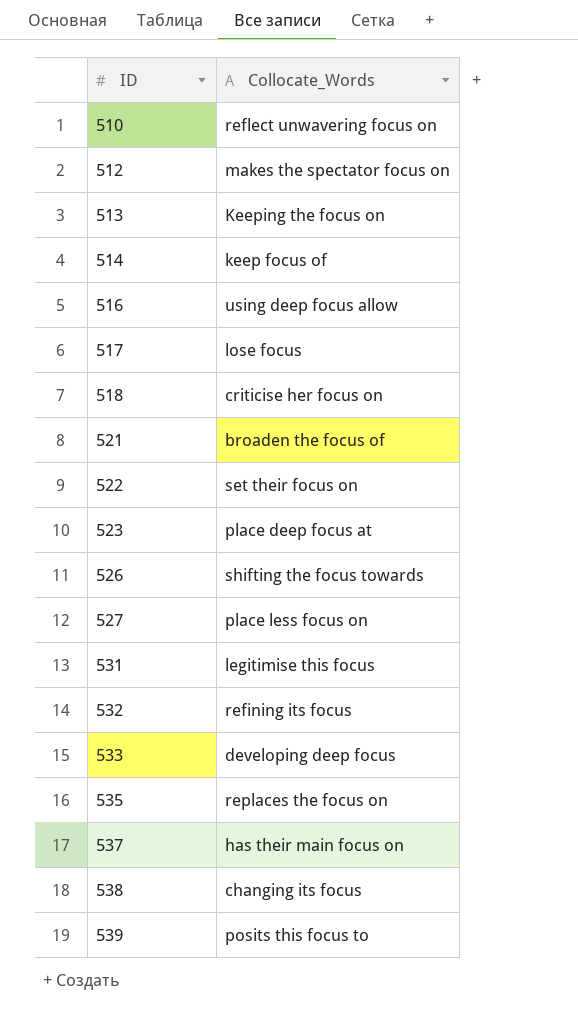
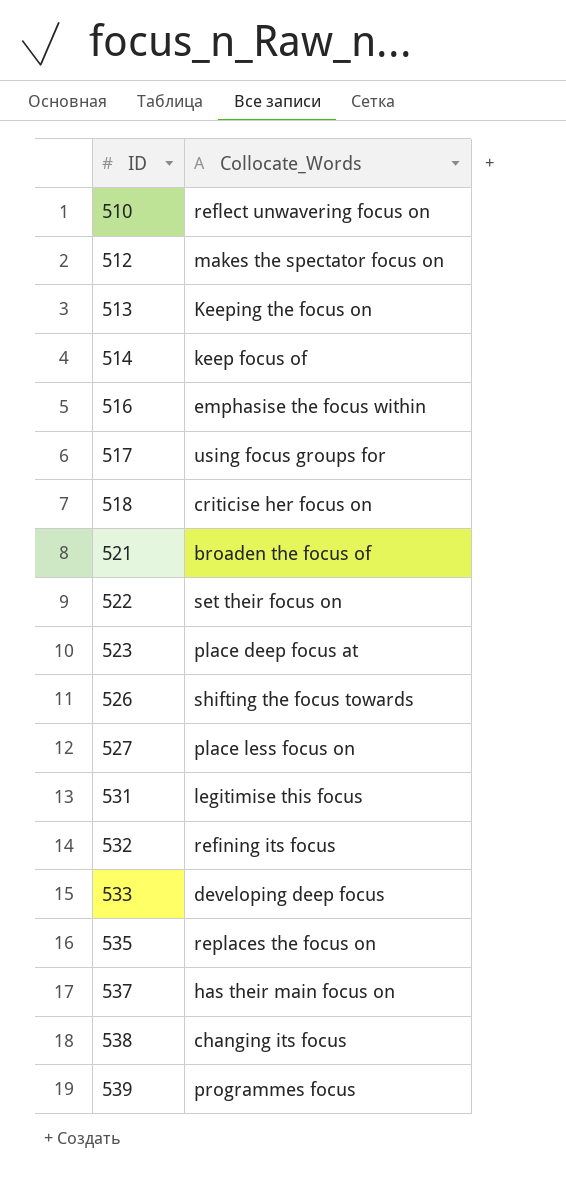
516 | Collocate_Words: using deep focus allow -> emphasise the focus within
517 | Collocate_Words: lose focus -> using focus groups for
539 | Collocate_Words: posits this focus to -> programmes focus

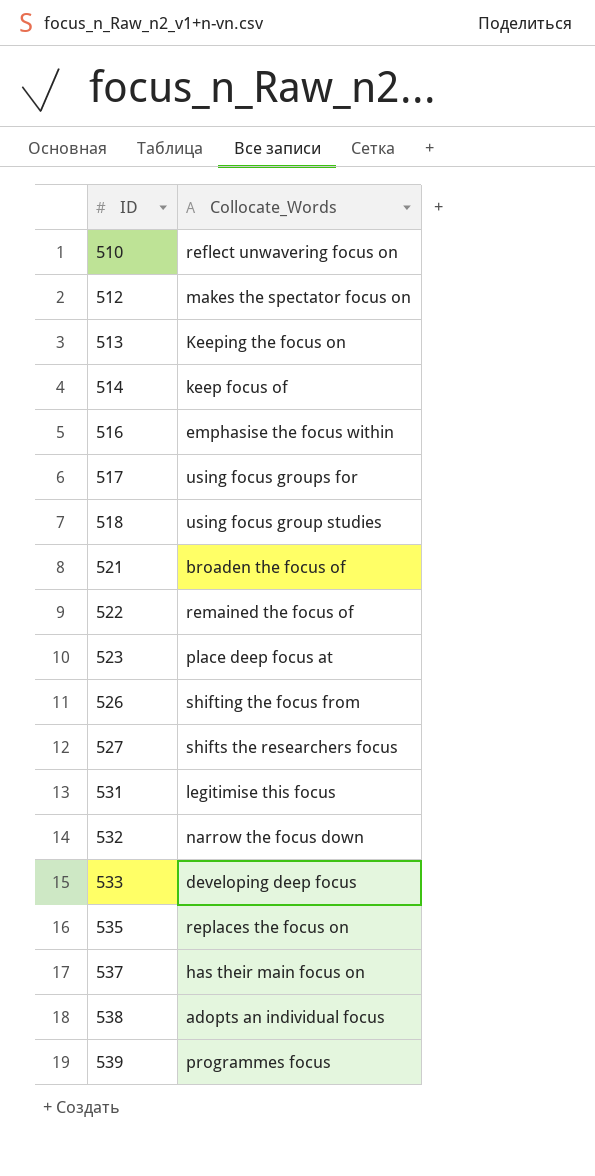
518 | Collocate_Words: criticise her focus on -> using focus group studies
522 | Collocate_Words: set their focus on -> remained the focus of
526 | Collocate_Words: shifting the focus towards -> shifting the focus from
527 | Collocate_Words: place less focus on -> shifts the researchers focus
532 | Collocate_Words: refining its focus -> narrow the focus down
538 | Collocate_Words: changing its focus -> adopts an individual focus

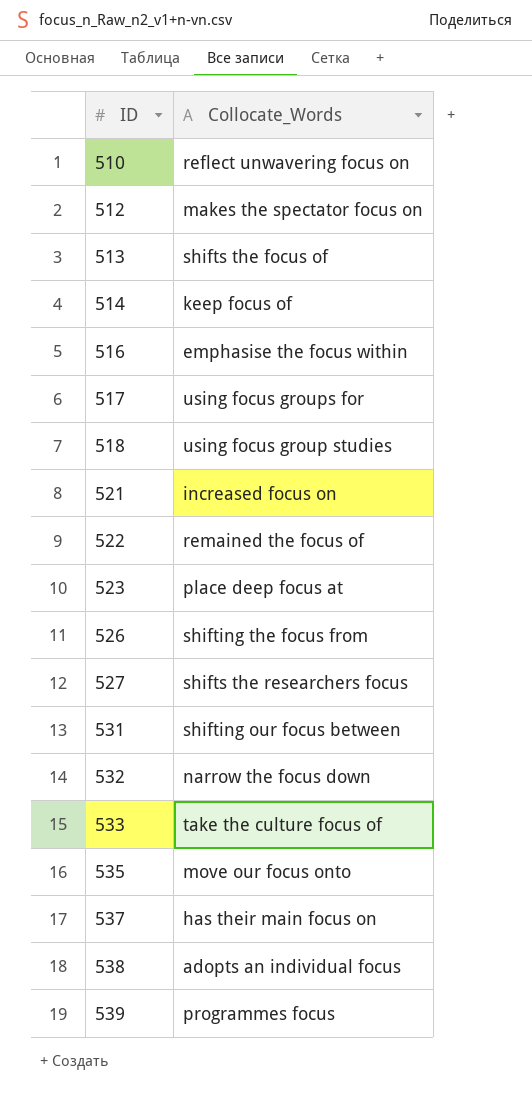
513 | Collocate_Words: Keeping the focus on -> shifts the focus of
521 | Collocate_Words: broaden the focus of -> increased focus on
531 | Collocate_Words: legitimise this focus -> shifting our focus between
533 | Collocate_Words: developing deep focus -> take the culture focus of
535 | Collocate_Words: replaces the focus on -> move our focus onto

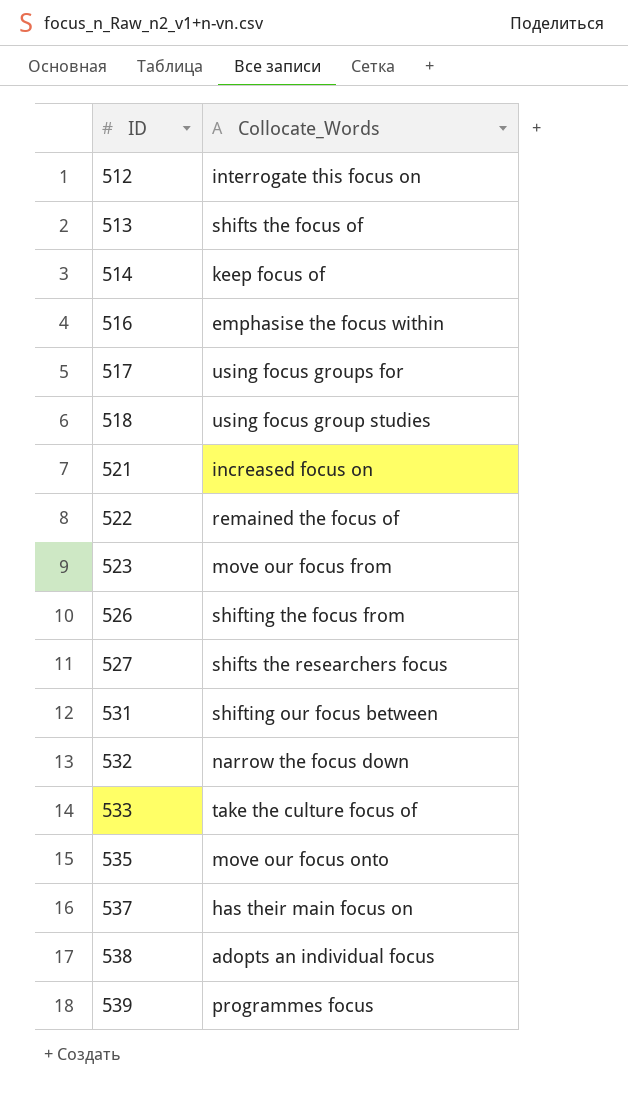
row 510: reflect unwavering focus on -> none
512 | Collocate_Words: makes the spectator focus on -> interrogate this focus on
523 | Collocate_Words: place deep focus at -> move our focus from

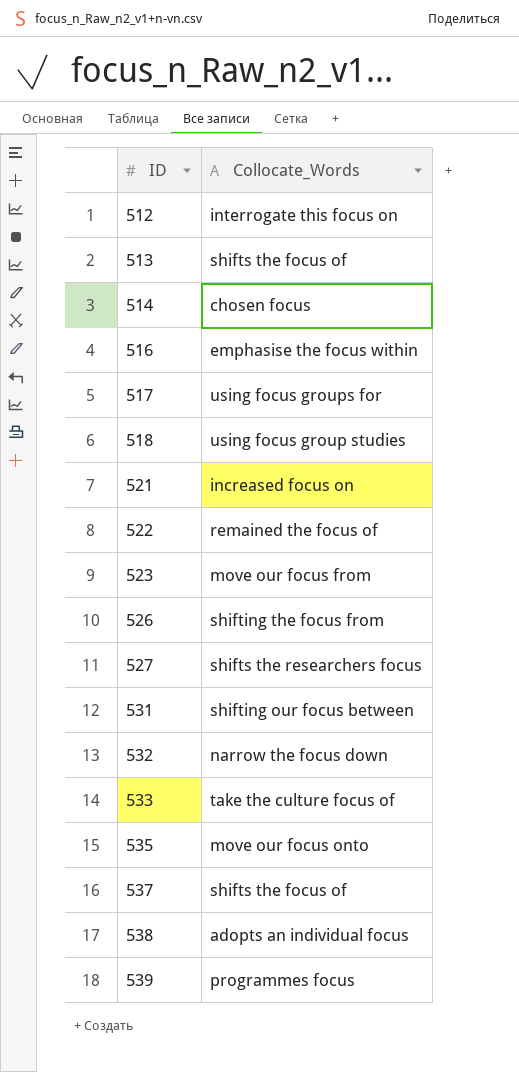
514 | Collocate_Words: keep focus of -> chosen focus
537 | Collocate_Words: has their main focus on -> shifts the focus of

